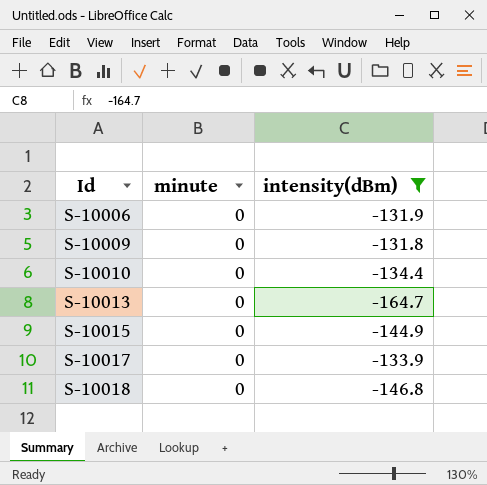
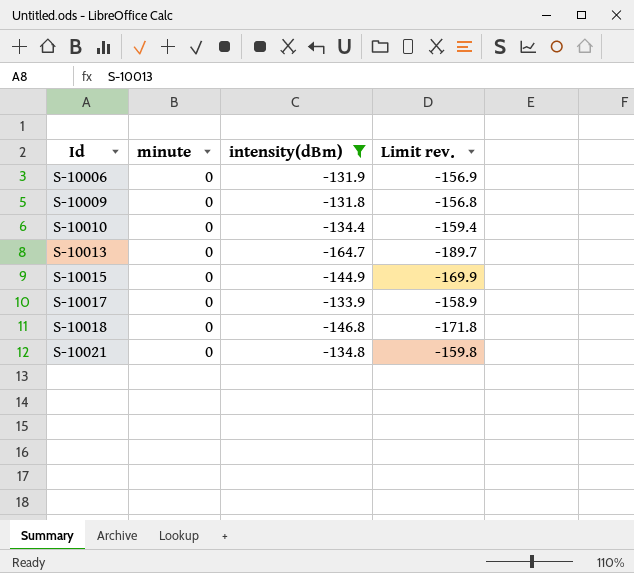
column Limit rev. | formula: none -> [intensity(dBm)] - 25
row S-10021: none -> 0 | -134.8 | -159.8

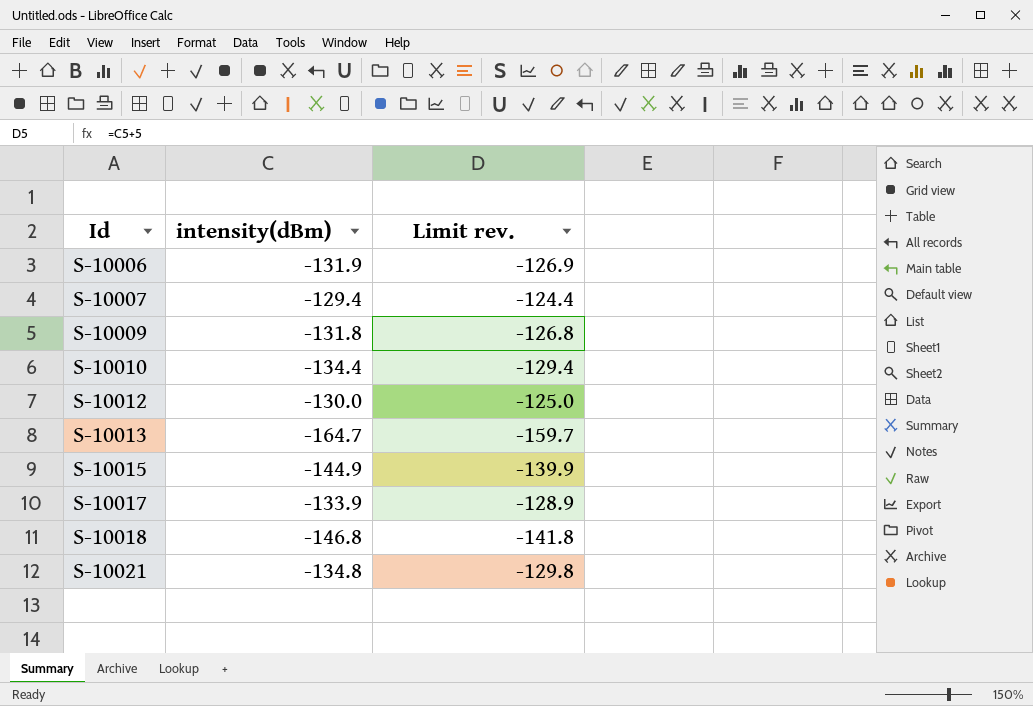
filter: intensity(dBm) <= -131.8 -> none
column minute | position: 2 -> none
column Limit rev. | formula: [intensity(dBm)] - 25 -> [intensity(dBm)] + 5

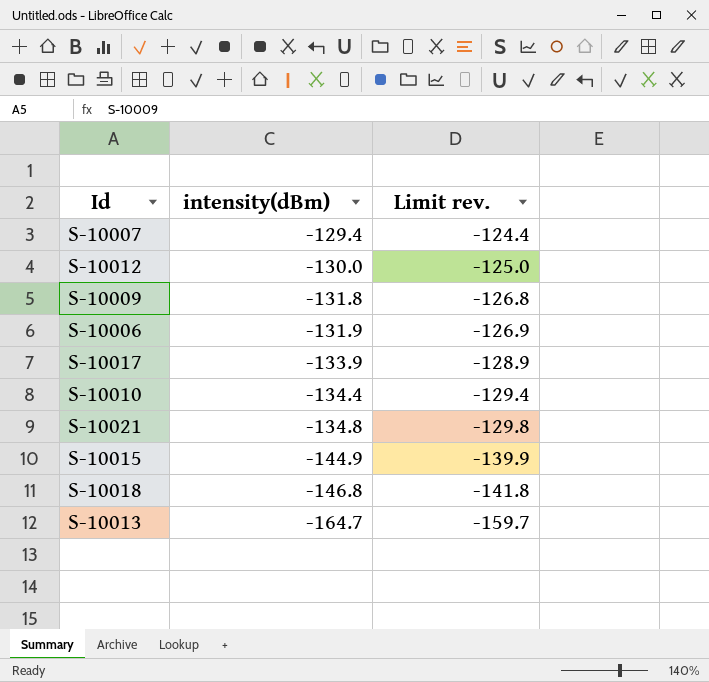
row order: Id ascending -> intensity(dBm) descending

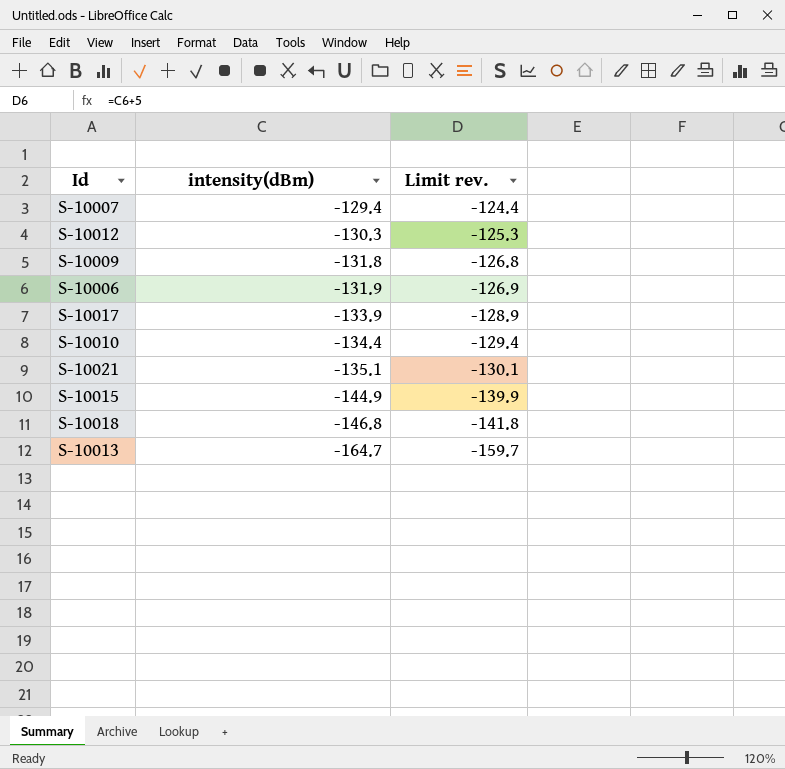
S-10012 | intensity(dBm): -130.0 -> -130.3
S-10012 | Limit rev.: -125.0 -> -125.3
S-10021 | intensity(dBm): -134.8 -> -135.1
S-10021 | Limit rev.: -129.8 -> -130.1

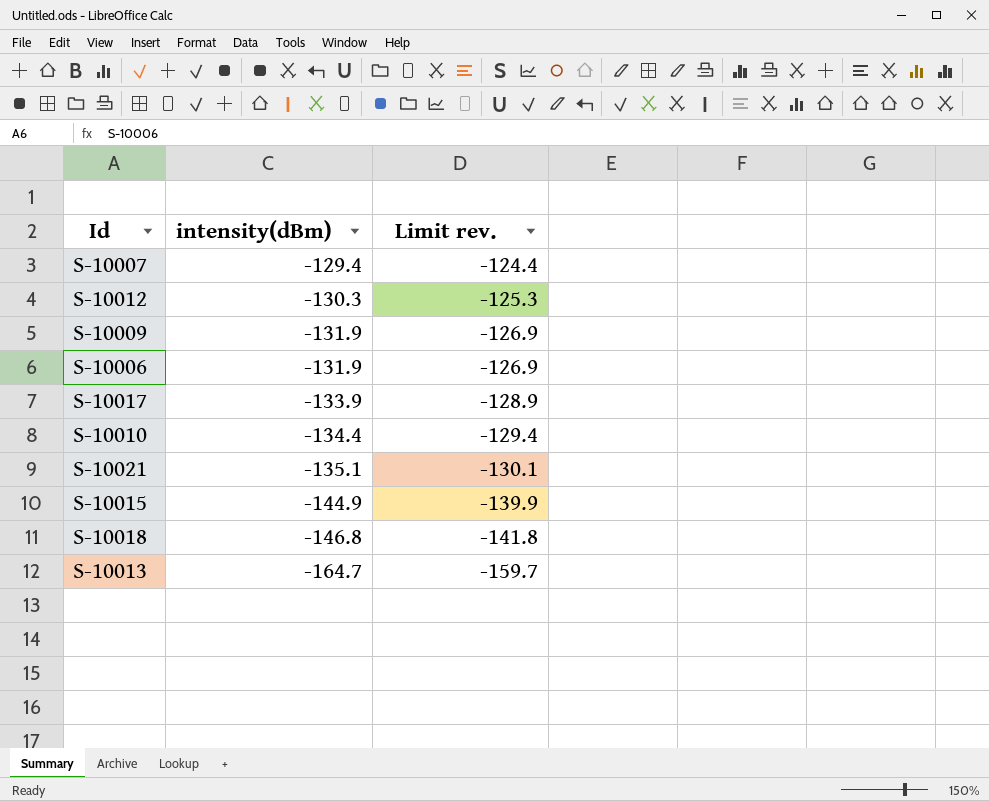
S-10009 | intensity(dBm): -131.8 -> -131.9
S-10009 | Limit rev.: -126.8 -> -126.9

